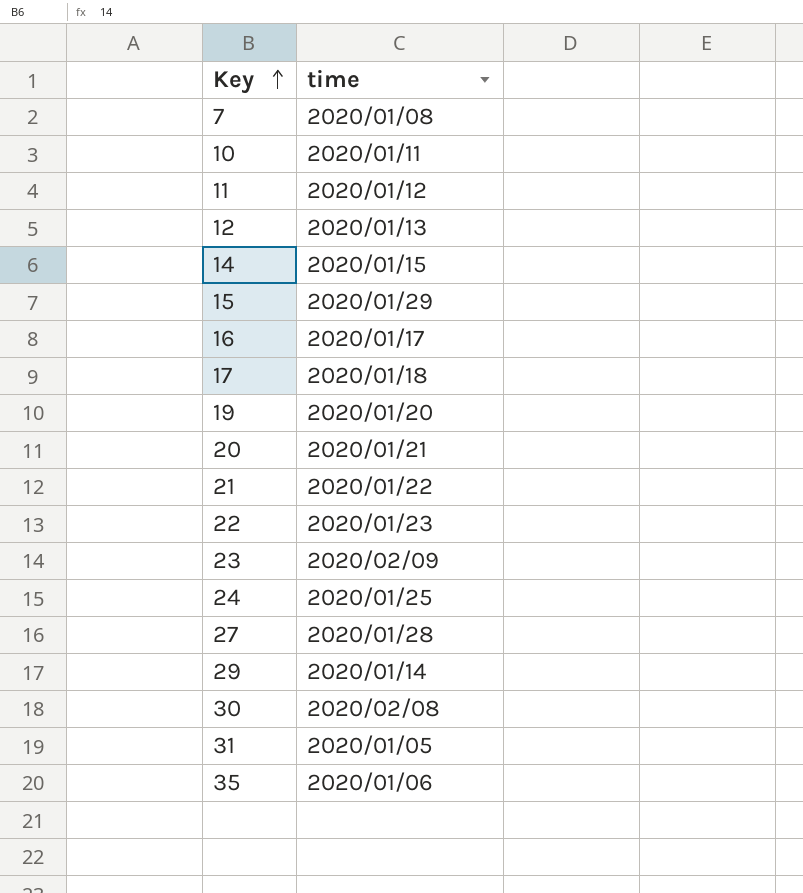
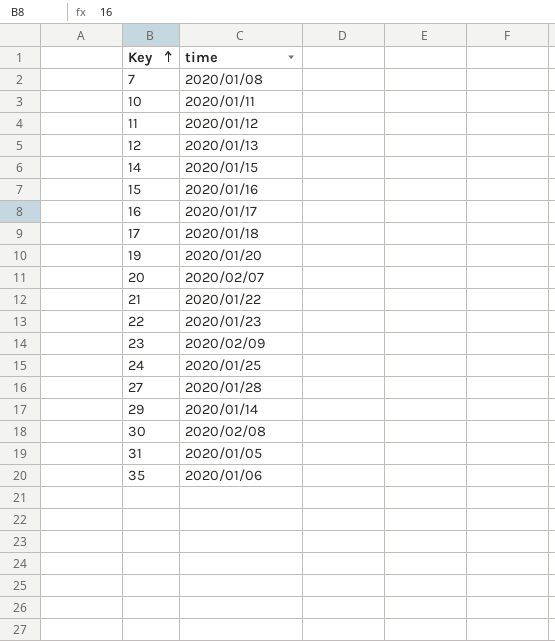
15 | time: 2020/01/29 -> 2020/01/16
20 | time: 2020/01/21 -> 2020/02/07

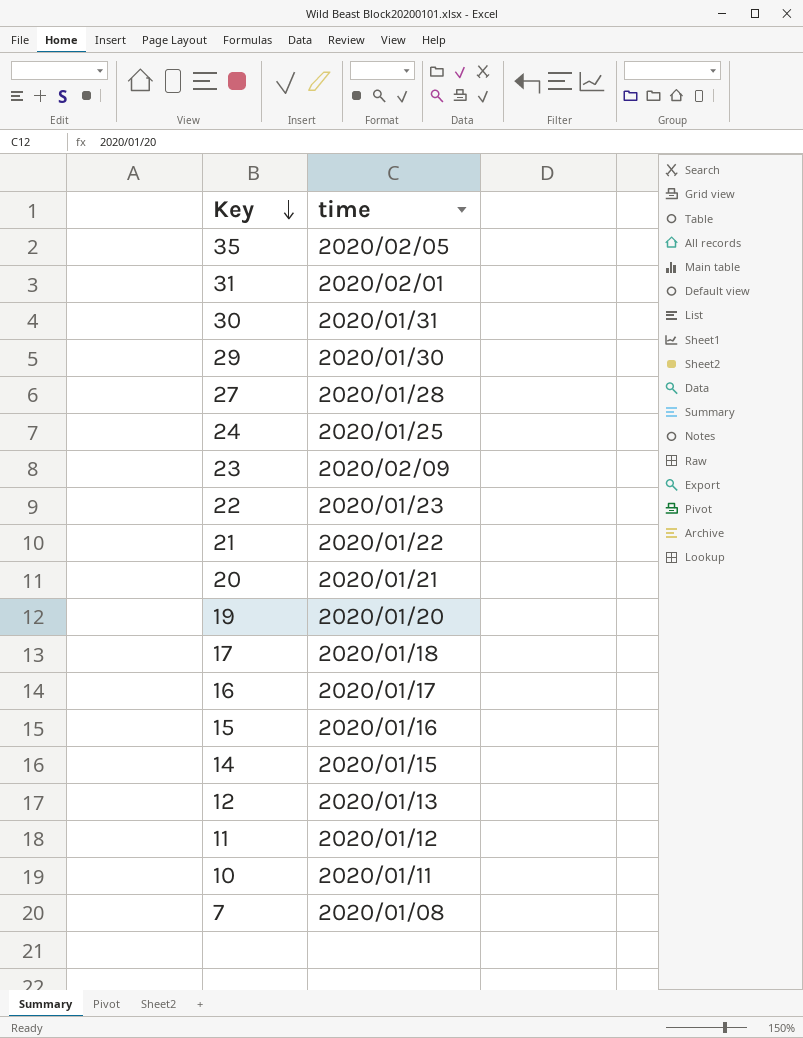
row order: Key ascending -> Key descending
35 | time: 2020/01/06 -> 2020/02/05
31 | time: 2020/01/05 -> 2020/02/01
30 | time: 2020/02/08 -> 2020/01/31
29 | time: 2020/01/14 -> 2020/01/30
20 | time: 2020/02/07 -> 2020/01/21

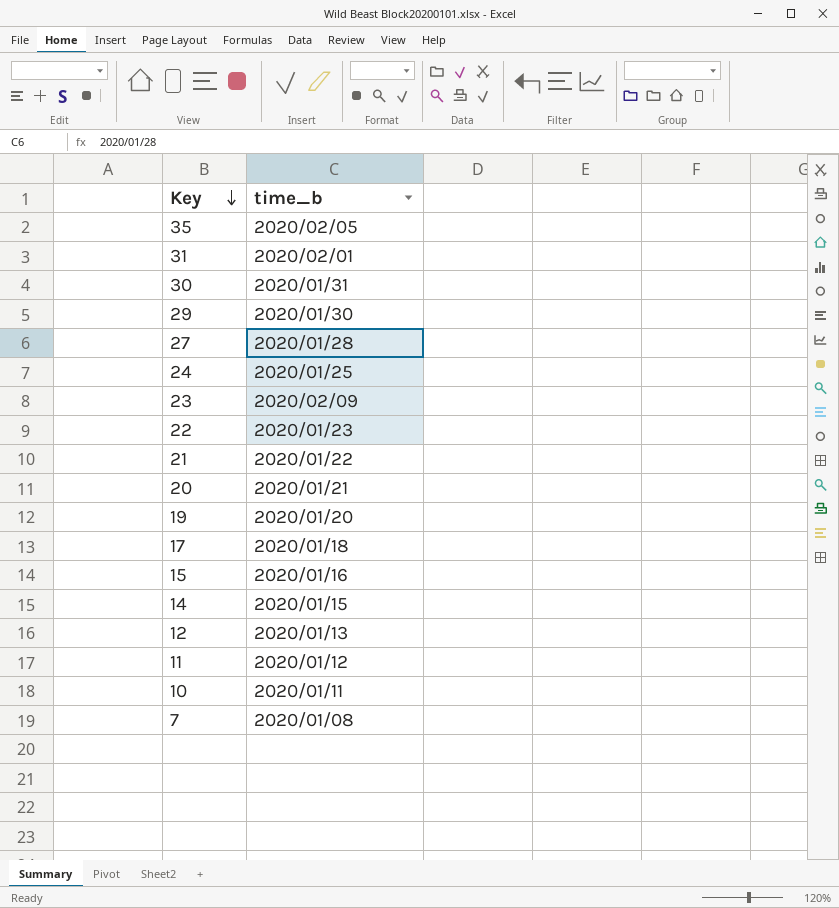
column name: time -> time_b
row 16: 2020/01/17 -> none

